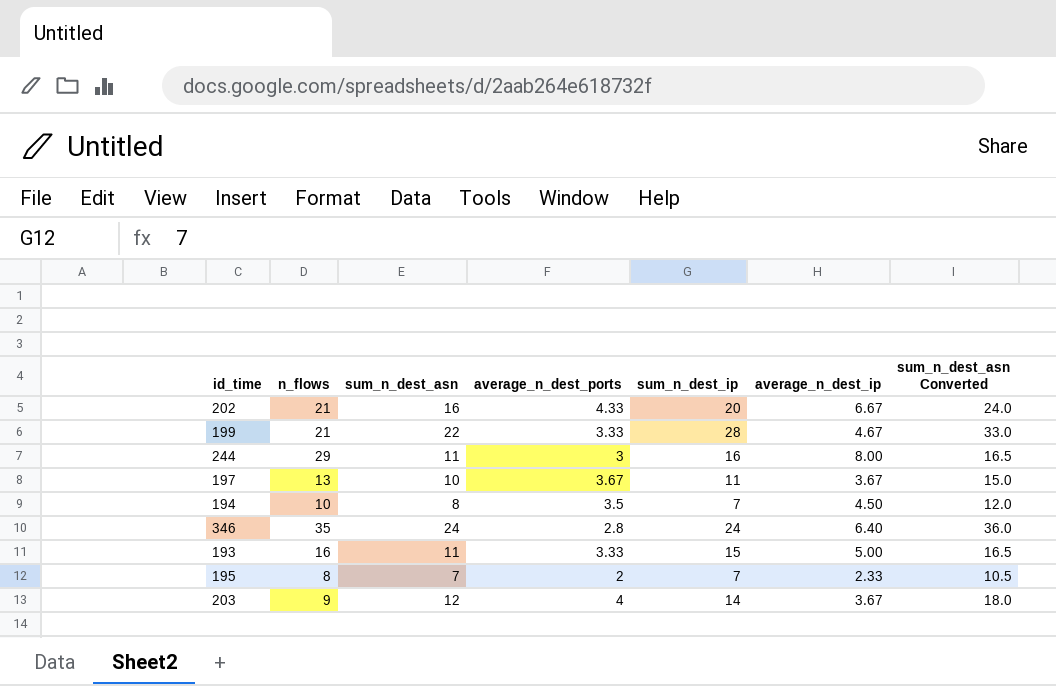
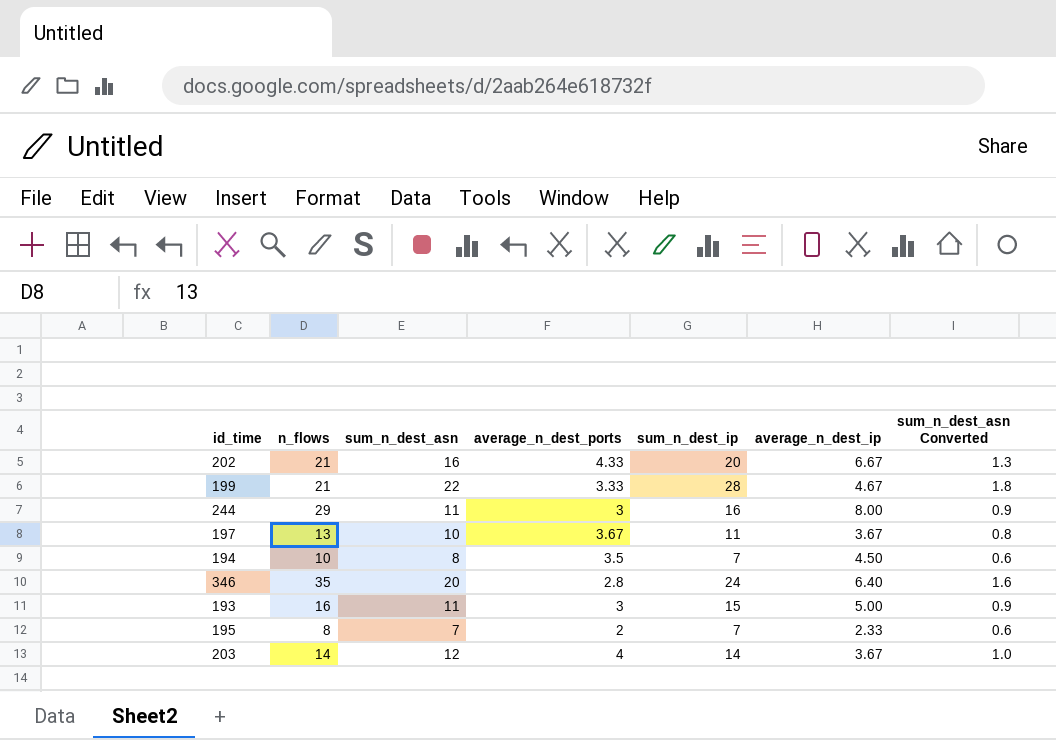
column sum_n_dest_asn Converted | formula: [sum_n_dest_asn] * 1.5 -> [sum_n_dest_asn] * 0.08
346 | sum_n_dest_asn: 24 -> 20
193 | average_n_dest_ports: 3.33 -> 3
203 | n_flows: 9 -> 14

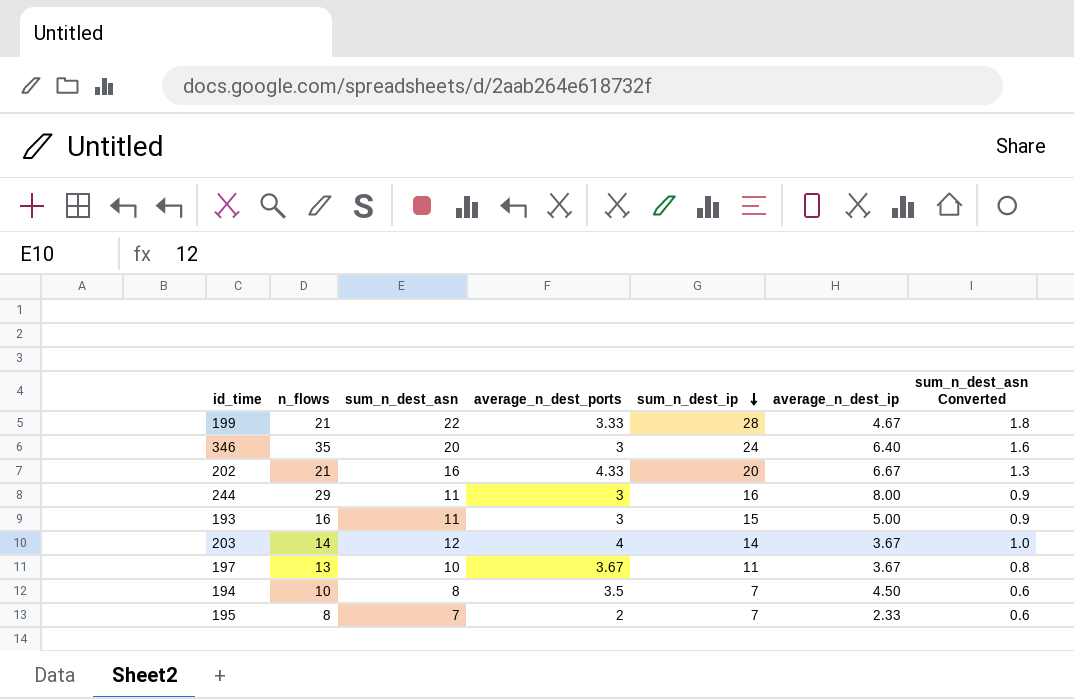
row order: none -> sum_n_dest_ip descending
346 | average_n_dest_ports: 2.8 -> 3

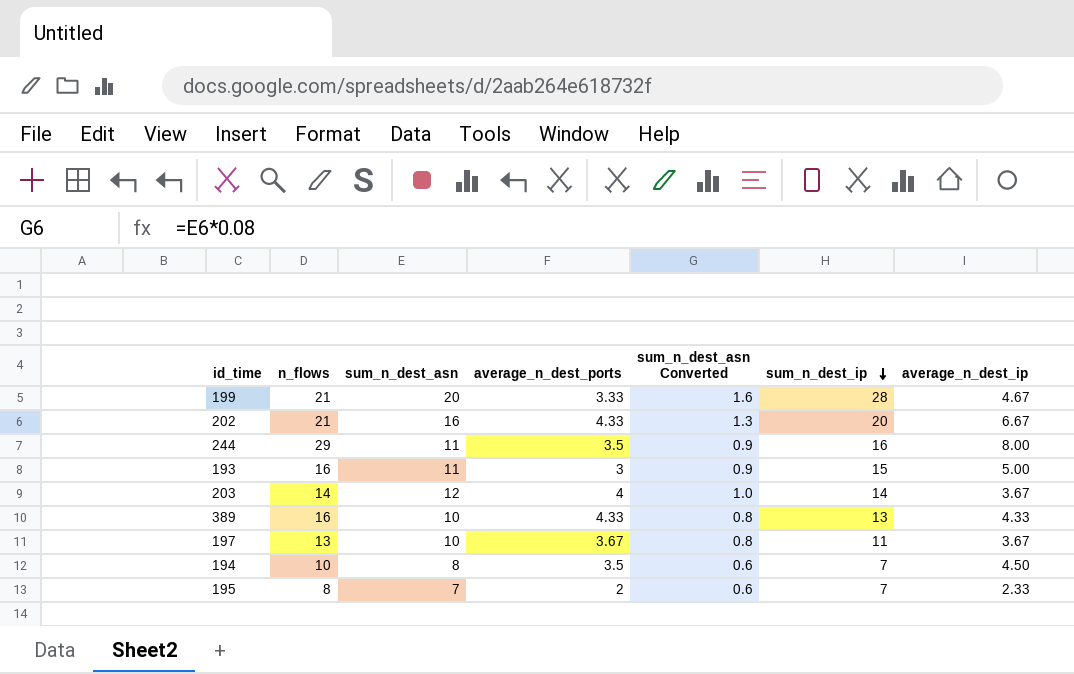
column sum_n_dest_asn Converted | position: 7 -> 5
row 346: 35 | 20 | 3 | 24 | 6.40 | 1.6 -> none
199 | sum_n_dest_asn: 22 -> 20
199 | sum_n_dest_asn Converted: 1.8 -> 1.6
244 | average_n_dest_ports: 3 -> 3.5
row 389: none -> 16 | 10 | 4.33 | 0.8 | 13 | 4.33

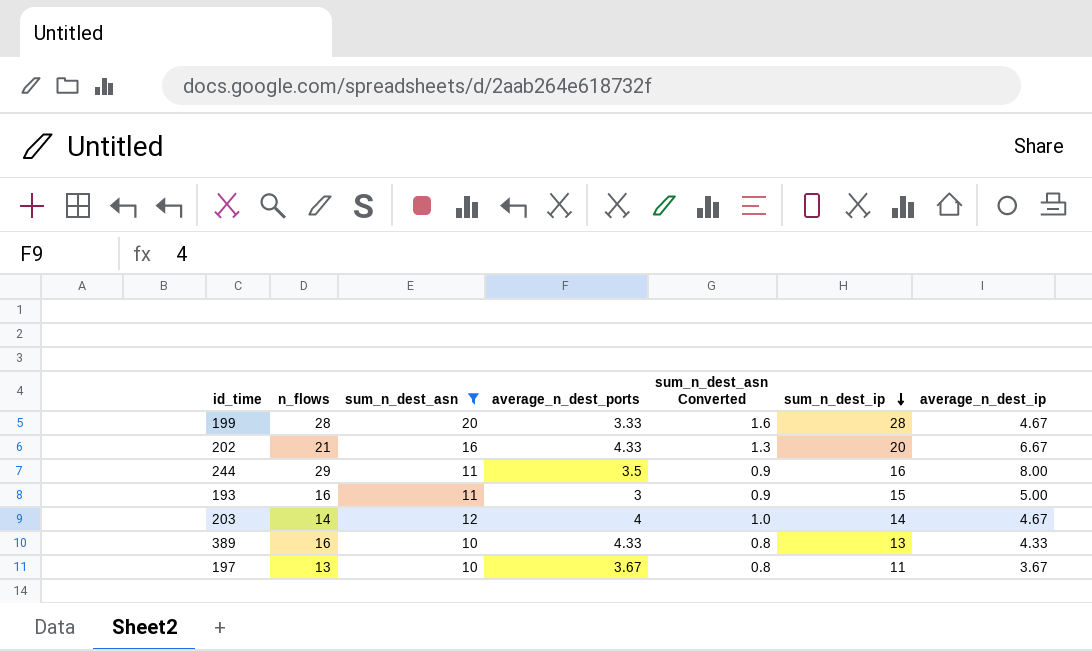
filter: none -> sum_n_dest_asn >= 10
199 | n_flows: 21 -> 28
203 | average_n_dest_ip: 3.67 -> 4.67

